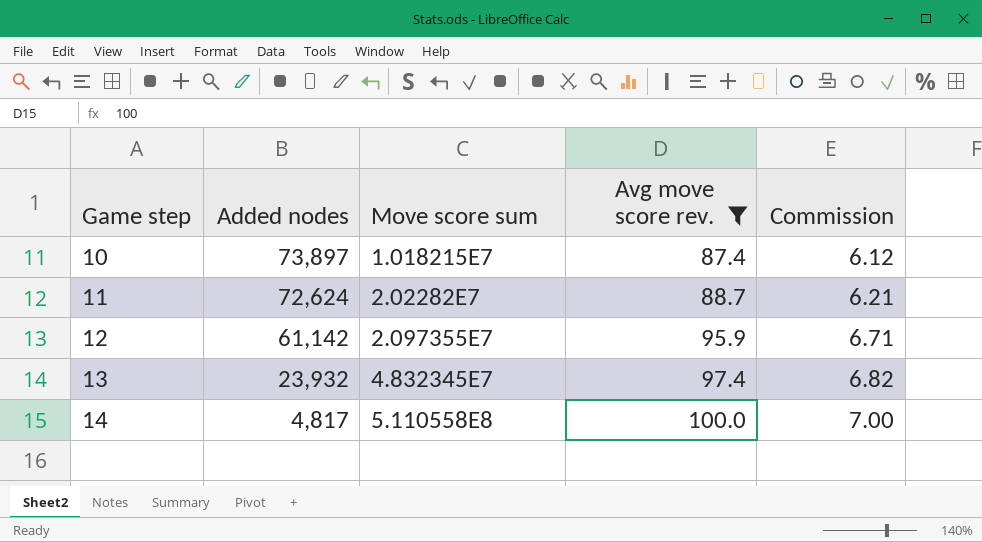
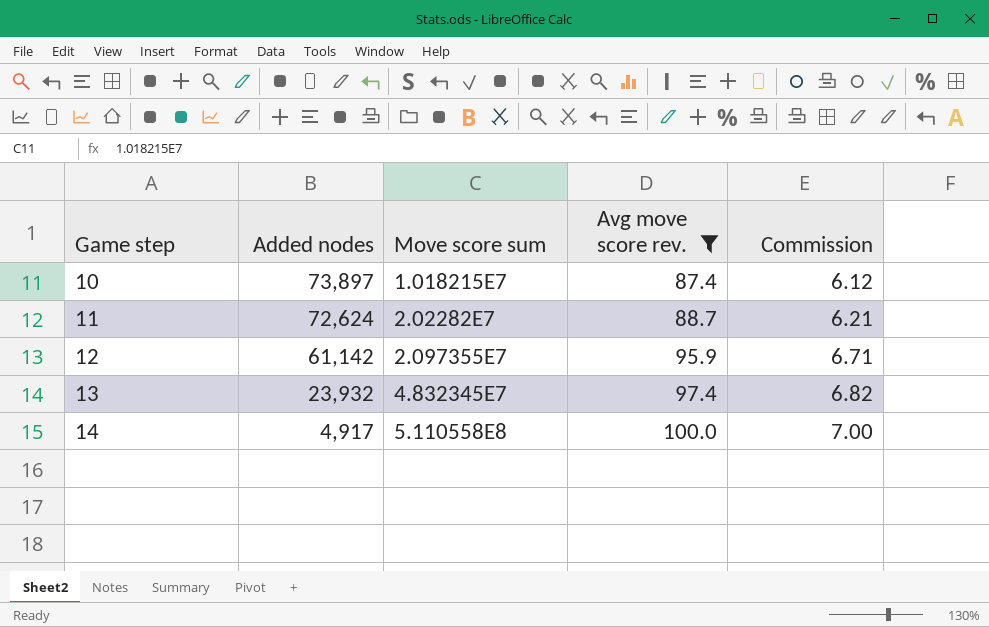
14 | Added nodes: 4,817 -> 4,917

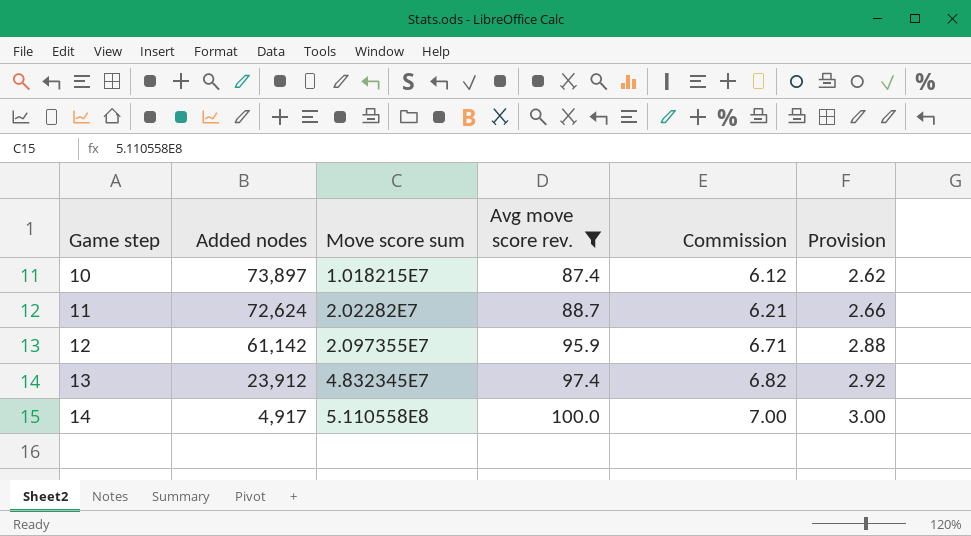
column Provision | formula: none -> [Avg move score rev.] * 0.03
13 | Added nodes: 23,932 -> 23,912

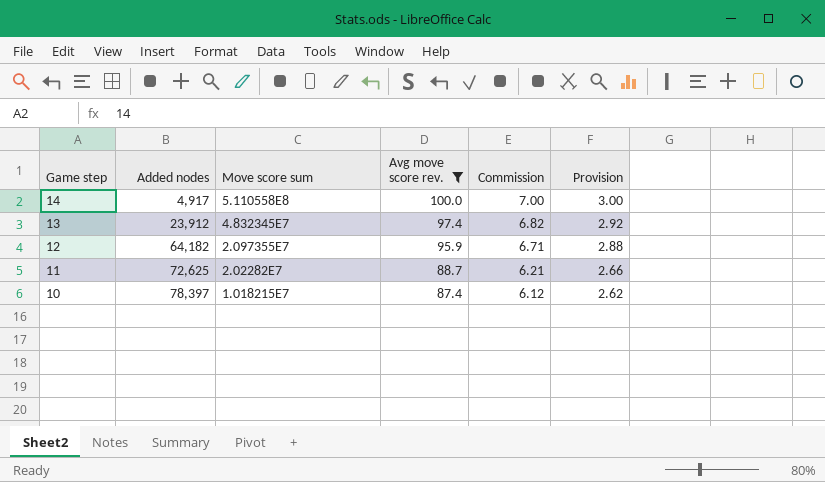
row order: Game step ascending -> Game step descending
12 | Added nodes: 61,142 -> 64,182
11 | Added nodes: 72,624 -> 72,625
10 | Added nodes: 73,897 -> 78,397

